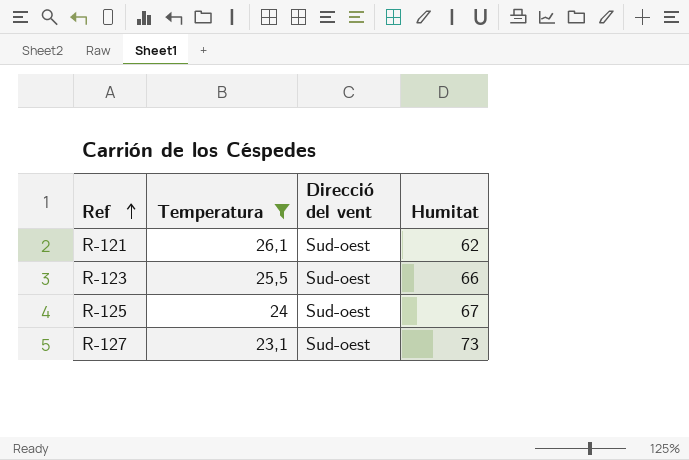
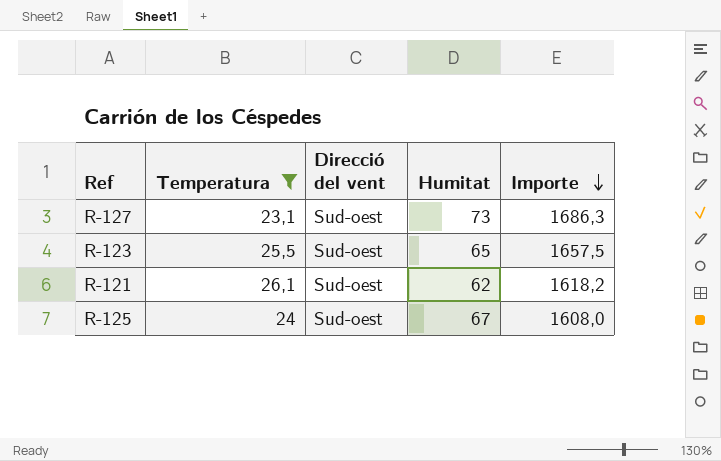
row order: Ref ascending -> Importe descending
column Importe | formula: none -> [Temperatura] * [Humitat]
R-123 | Humitat: 66 -> 65

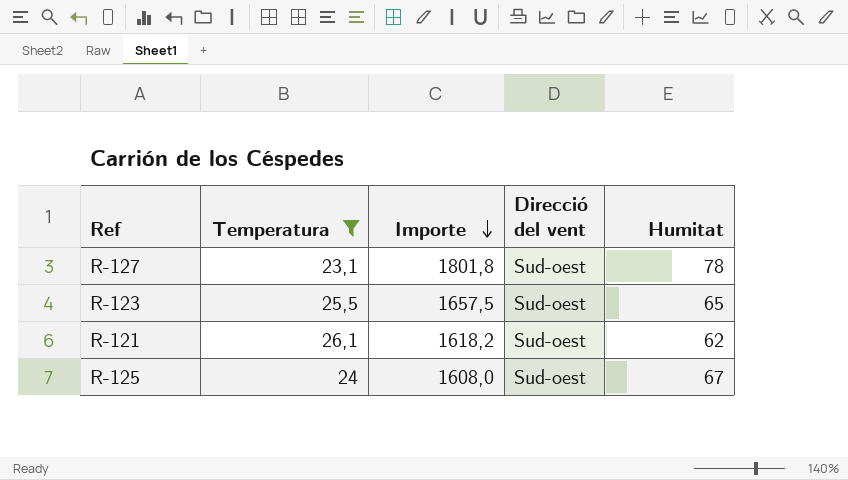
column Importe | position: 5 -> 3
R-127 | Importe: 1686,3 -> 1801,8
R-127 | Humitat: 73 -> 78

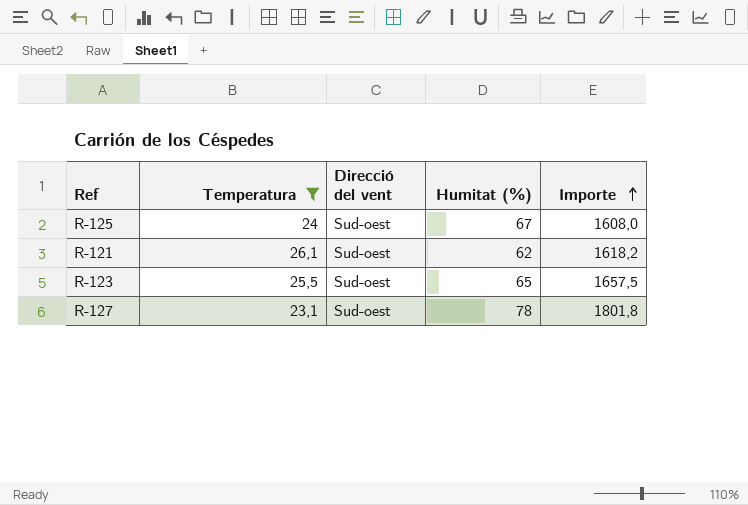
row order: Importe descending -> Importe ascending
column name: Humitat -> Humitat (%)
column Importe | position: 3 -> 5

